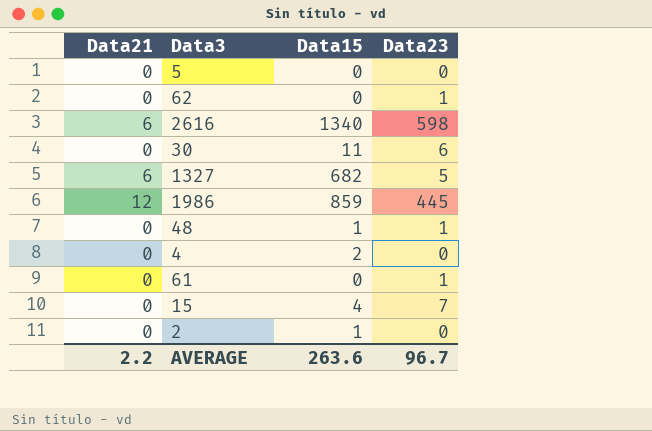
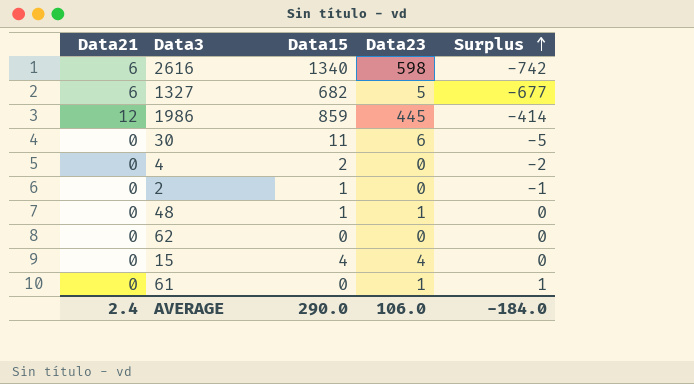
row order: none -> Surplus ascending
column Surplus | formula: none -> [Data23] - [Data15]
row 5: 0 | 0 | 0 -> none
62 | Data23: 1 -> 0
15 | Data23: 7 -> 4
AVERAGE | Data21: 2.2 -> 2.4
AVERAGE | Data15: 263.6 -> 290.0
AVERAGE | Data23: 96.7 -> 106.0

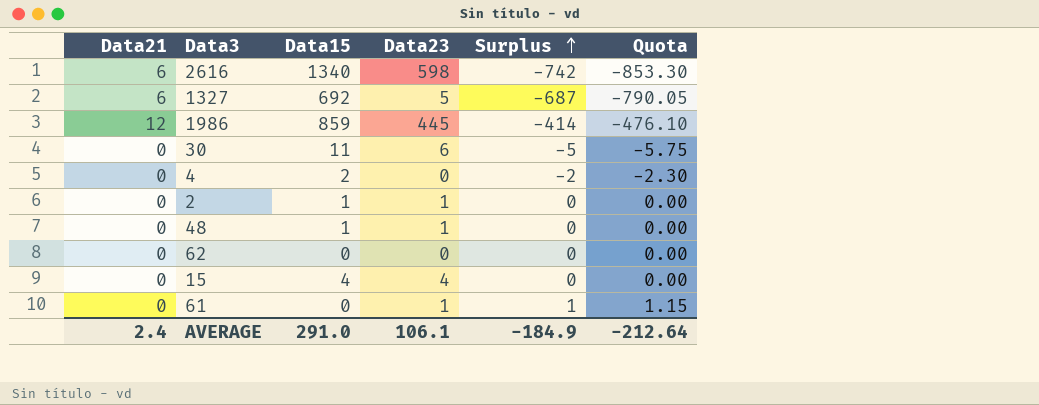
column Quota | formula: none -> [Surplus] * 1.15
1327 | Data15: 682 -> 692
1327 | Surplus: -677 -> -687
2 | Data23: 0 -> 1
2 | Surplus: -1 -> 0
AVERAGE | Data15: 290.0 -> 291.0
AVERAGE | Data23: 106.0 -> 106.1
AVERAGE | Surplus: -184.0 -> -184.9

